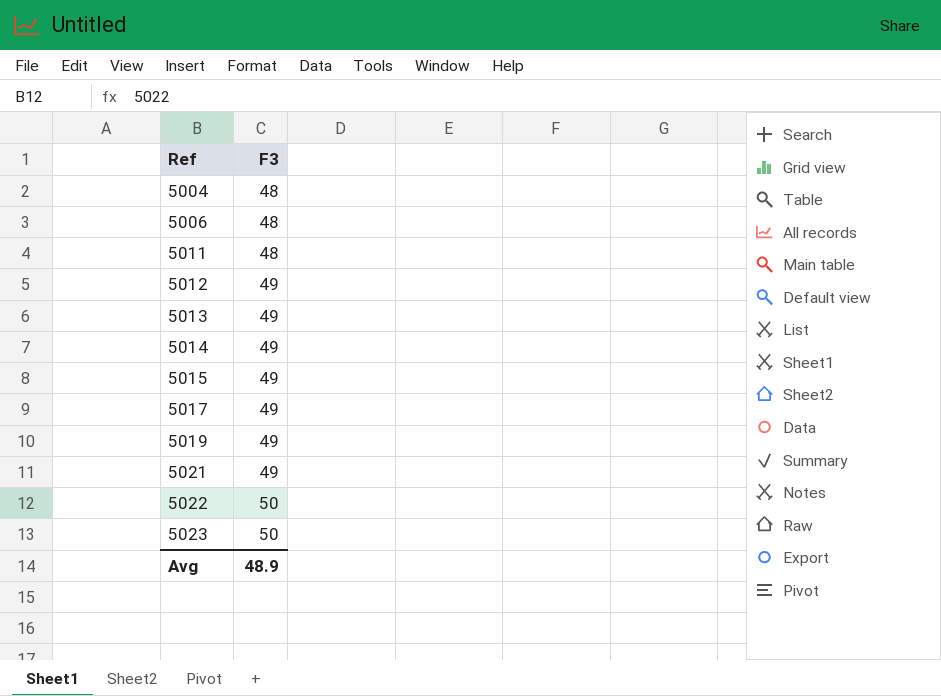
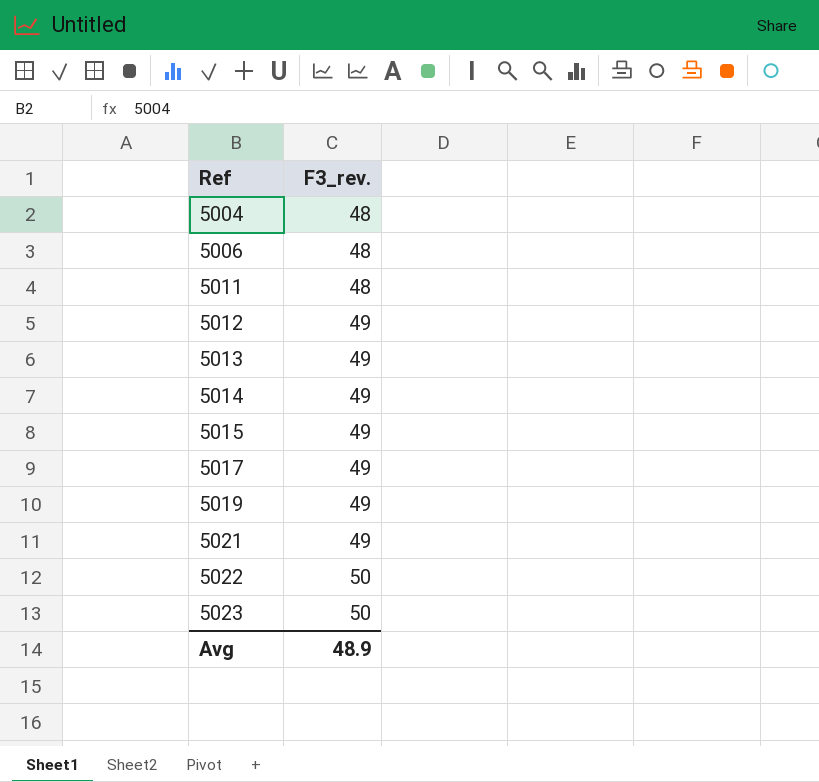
column name: F3 -> F3_rev.

